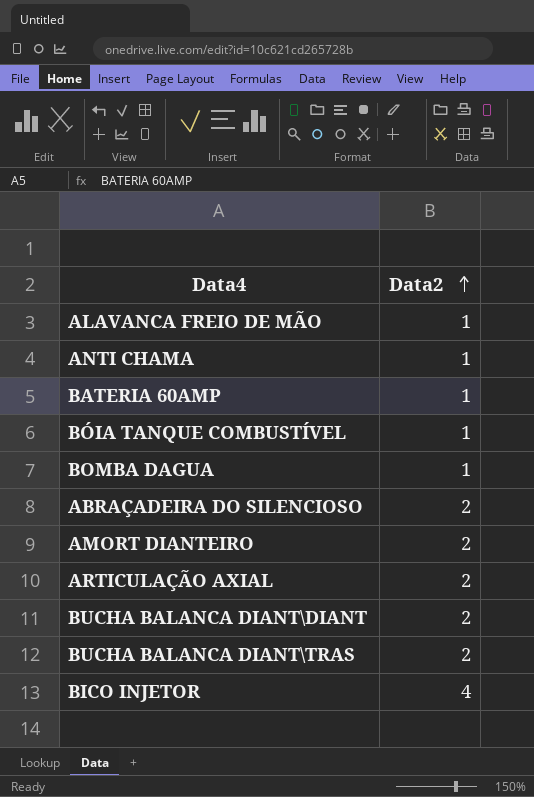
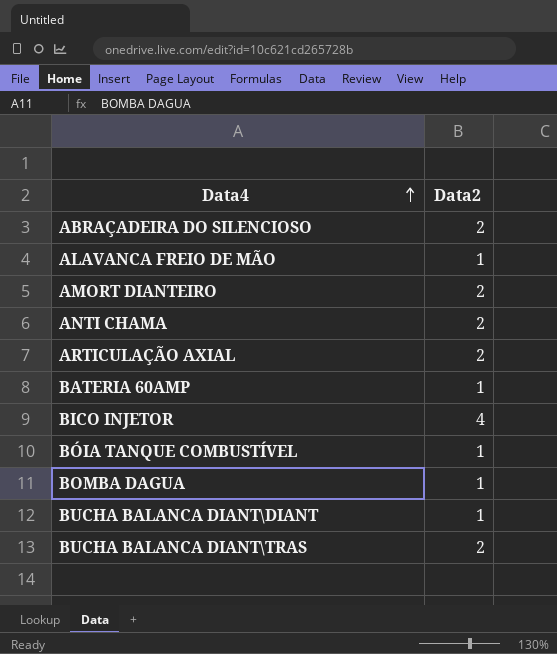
row order: Data2 ascending -> Data4 ascending
ANTI CHAMA | Data2: 1 -> 2
BUCHA BALANCA DIANT\DIANT | Data2: 2 -> 1

